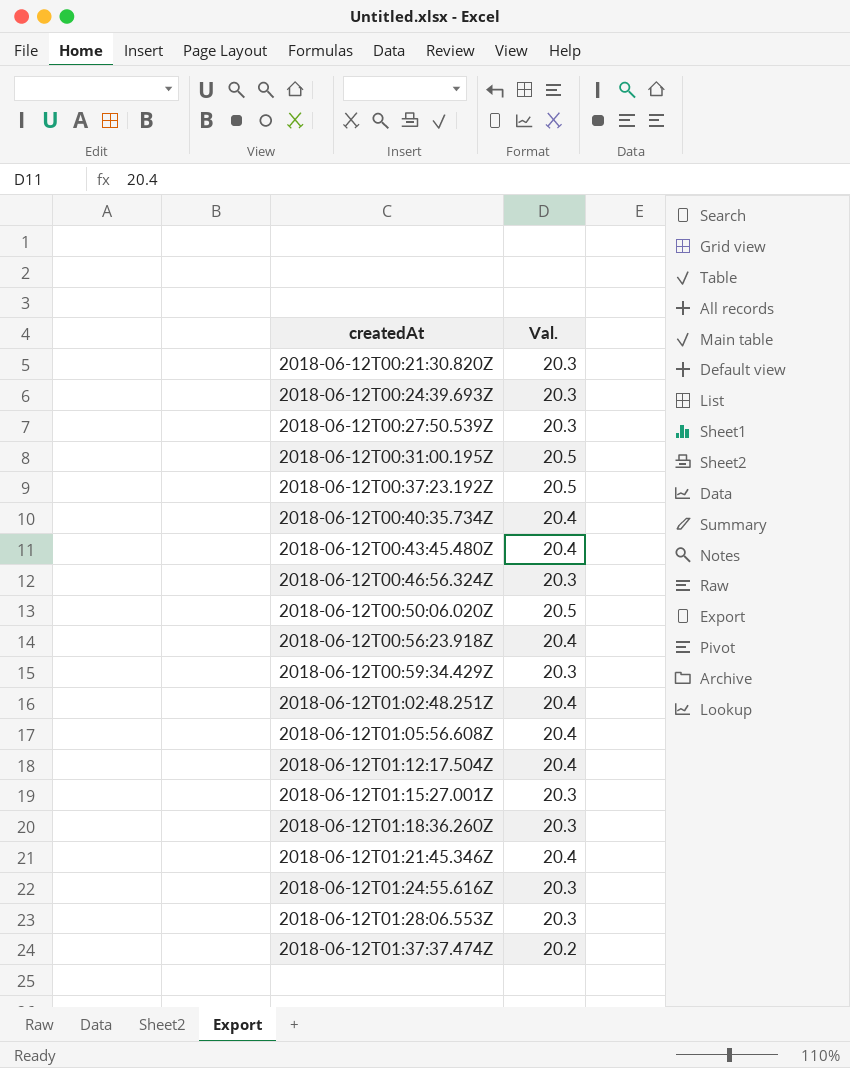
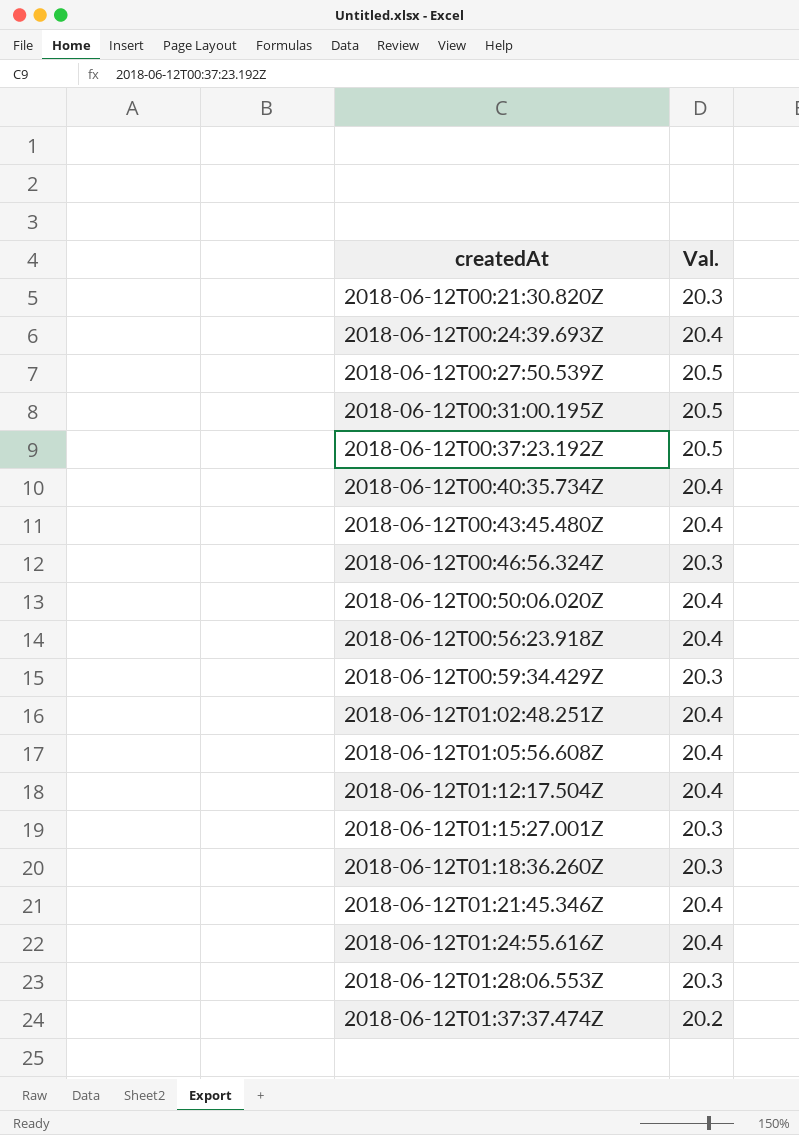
2018-06-12T00:24:39.693Z | Val.: 20.3 -> 20.4
2018-06-12T00:27:50.539Z | Val.: 20.3 -> 20.5
2018-06-12T00:50:06.020Z | Val.: 20.5 -> 20.4
2018-06-12T01:24:55.616Z | Val.: 20.3 -> 20.4

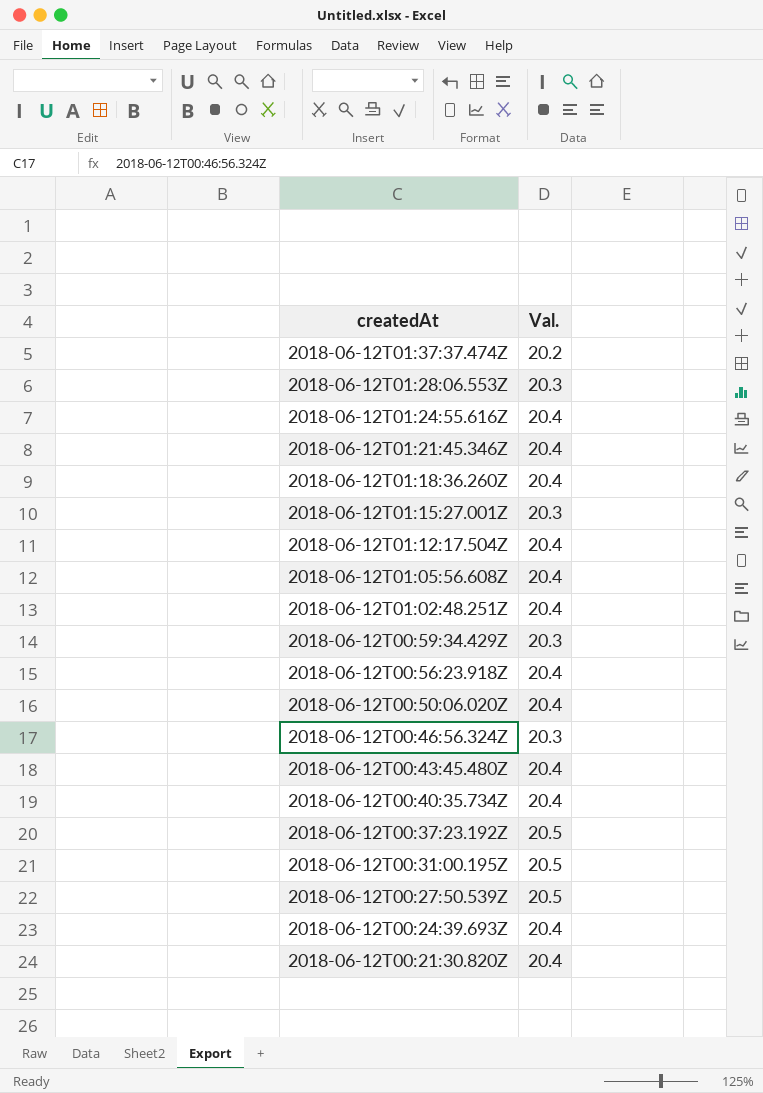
row order: createdAt ascending -> createdAt descending
2018-06-12T01:18:36.260Z | Val.: 20.3 -> 20.4
2018-06-12T00:21:30.820Z | Val.: 20.3 -> 20.4

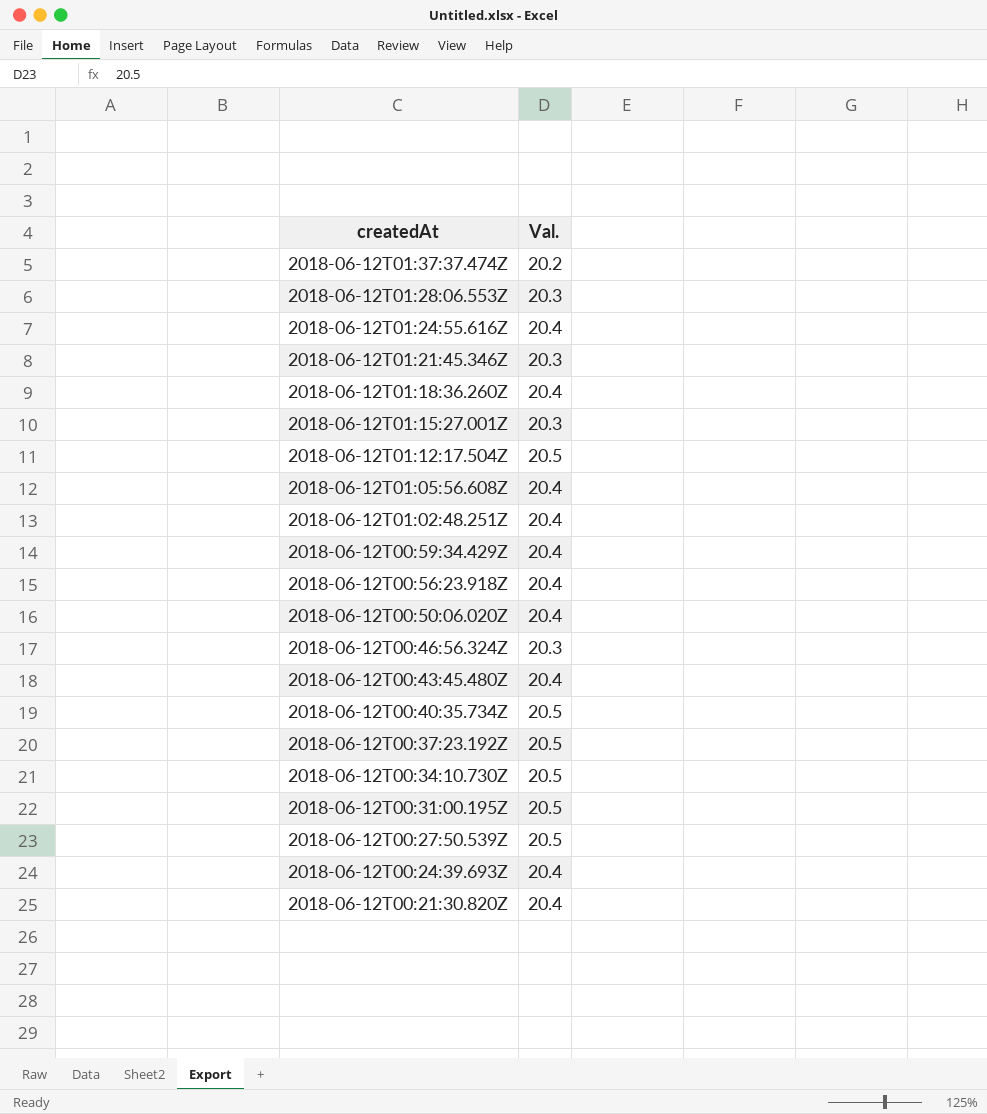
2018-06-12T01:21:45.346Z | Val.: 20.4 -> 20.3
2018-06-12T01:12:17.504Z | Val.: 20.4 -> 20.5
2018-06-12T00:59:34.429Z | Val.: 20.3 -> 20.4
2018-06-12T00:40:35.734Z | Val.: 20.4 -> 20.5
row 2018-06-12T00:34:10.730Z: none -> 20.5

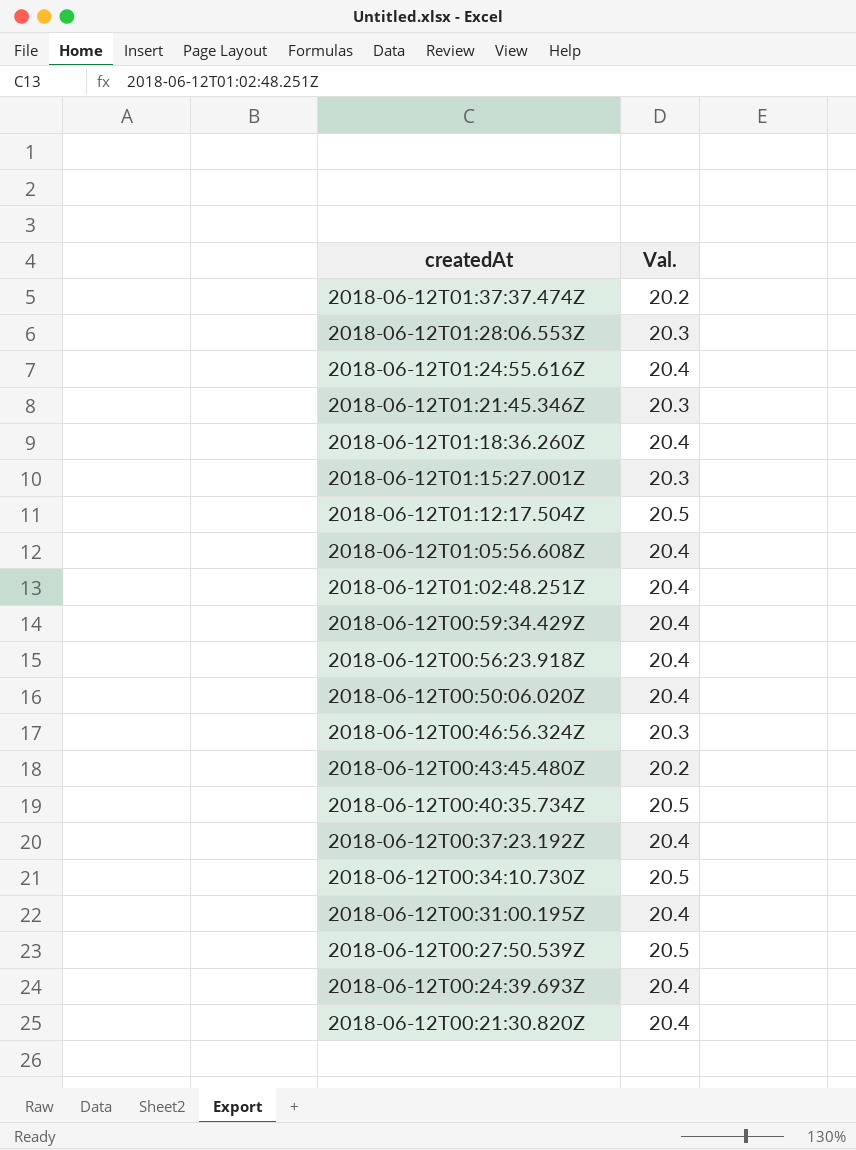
2018-06-12T00:43:45.480Z | Val.: 20.4 -> 20.2
2018-06-12T00:37:23.192Z | Val.: 20.5 -> 20.4
2018-06-12T00:31:00.195Z | Val.: 20.5 -> 20.4

